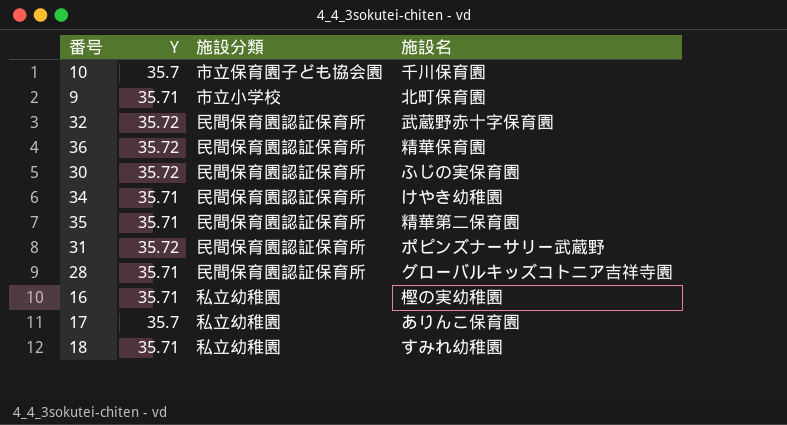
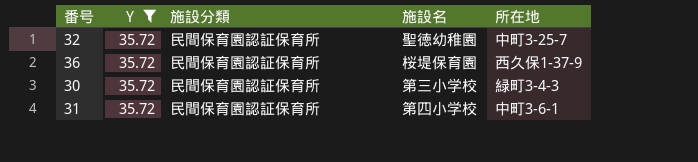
filter: none -> Y = 35.72
column 所在地 | position: none -> 5
32 | 施設名: 武蔵野赤十字保育園 -> 聖徳幼稚園
36 | 施設名: 精華保育園 -> 桜堤保育園
30 | 施設名: ふじの実保育園 -> 第三小学校
31 | 施設名: ポピンズナーサリー武蔵野 -> 第四小学校

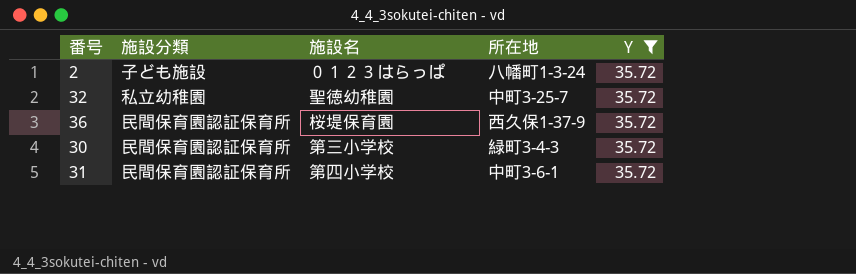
column Y | position: 2 -> 5
row 2: none -> 子ども施設 | ０１２３はらっぱ | 八幡町1-3-24 | 35.72
32 | 施設分類: 民間保育園認証保育所 -> 私立幼稚園

